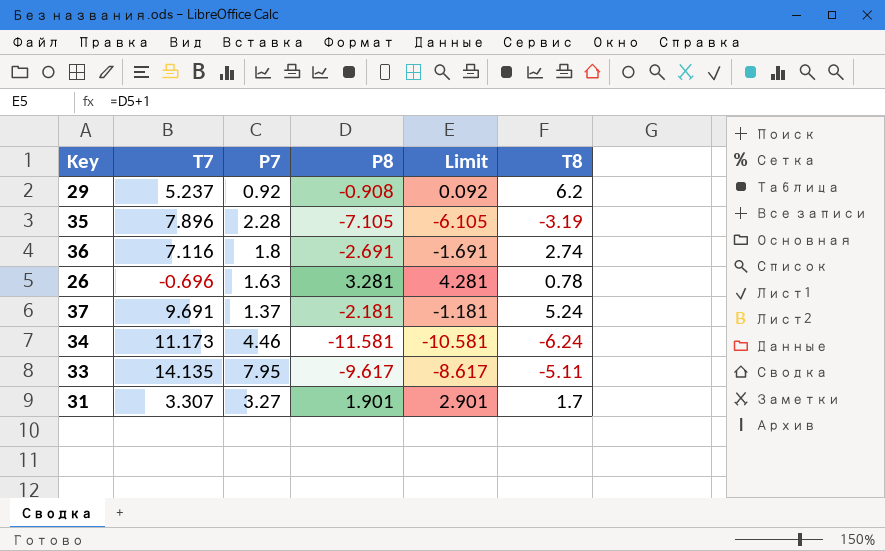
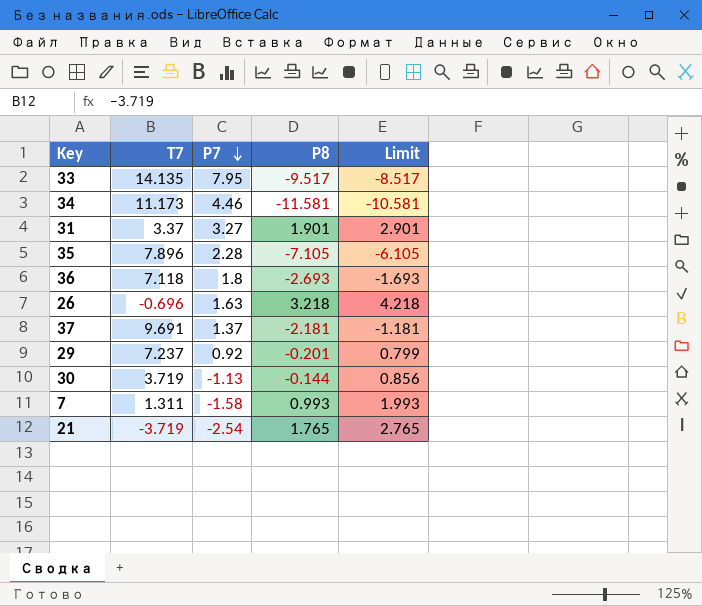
row order: none -> P7 descending
column T8 | position: 6 -> none
33 | P8: -9.617 -> -9.517
33 | Limit: -8.617 -> -8.517
31 | T7: 3.307 -> 3.37
36 | T7: 7.116 -> 7.118
36 | P8: -2.691 -> -2.693
36 | Limit: -1.691 -> -1.693
26 | P8: 3.281 -> 3.218
26 | Limit: 4.281 -> 4.218
29 | T7: 5.237 -> 7.237
29 | P8: -0.908 -> -0.201
29 | Limit: 0.092 -> 0.799
row 30: none -> 3.719 | -1.13 | -0.144 | 0.856
row 7: none -> 1.311 | -1.58 | 0.993 | 1.993
row 21: none -> -3.719 | -2.54 | 1.765 | 2.765

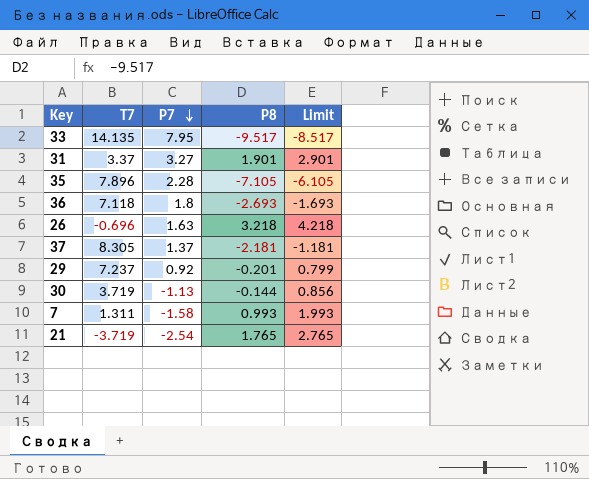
row 34: 11.173 | 4.46 | -11.581 | -10.581 -> none
37 | T7: 9.691 -> 8.305

